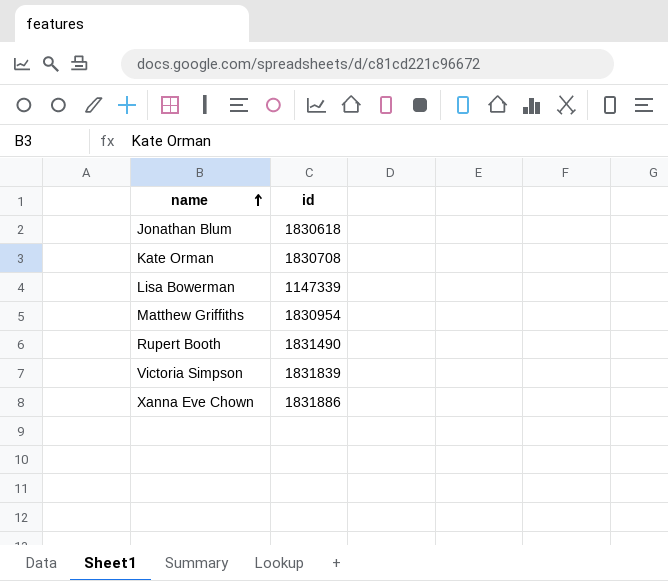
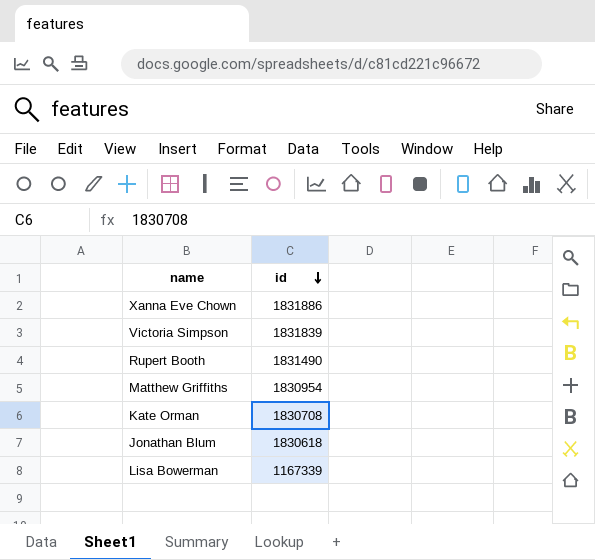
row order: name ascending -> id descending
Lisa Bowerman | id: 1147339 -> 1167339

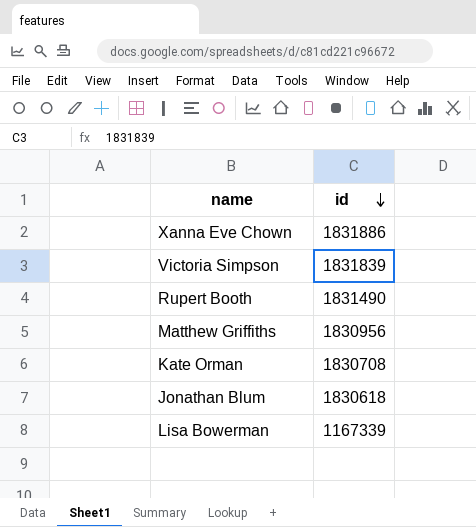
Matthew Griffiths | id: 1830954 -> 1830956

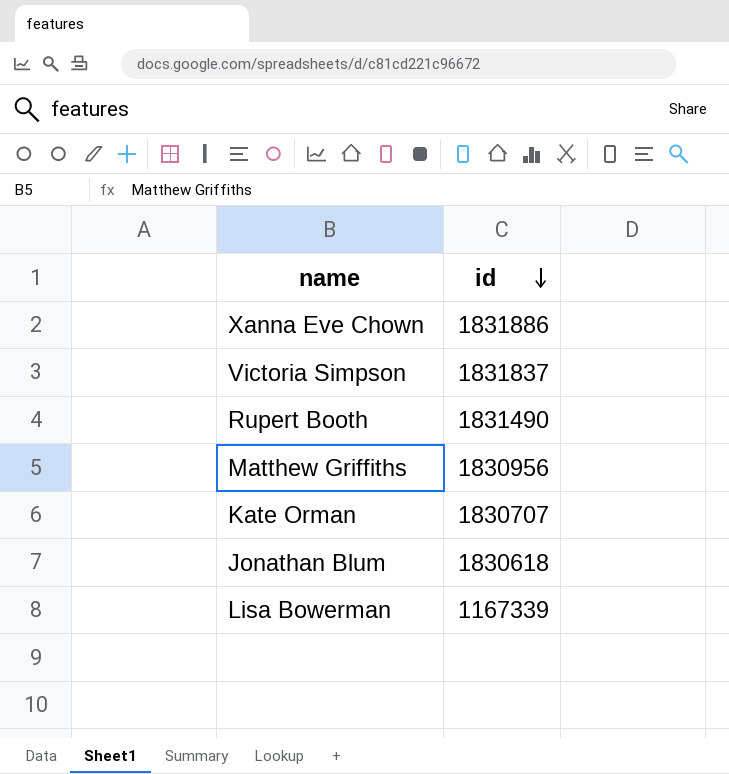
Victoria Simpson | id: 1831839 -> 1831837
Kate Orman | id: 1830708 -> 1830707

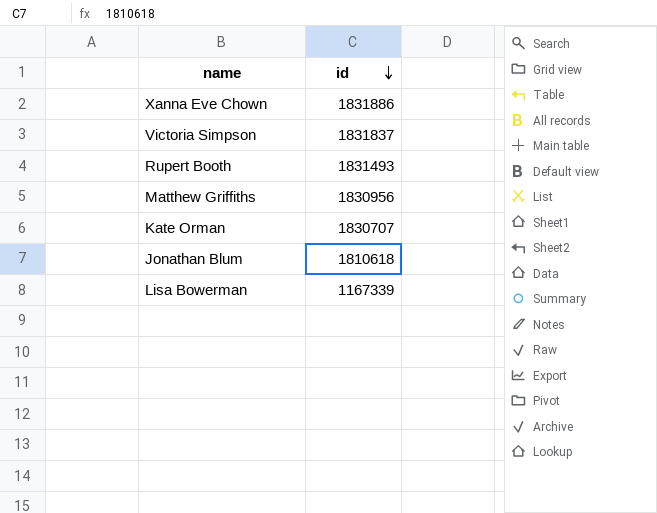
Rupert Booth | id: 1831490 -> 1831493
Jonathan Blum | id: 1830618 -> 1810618

